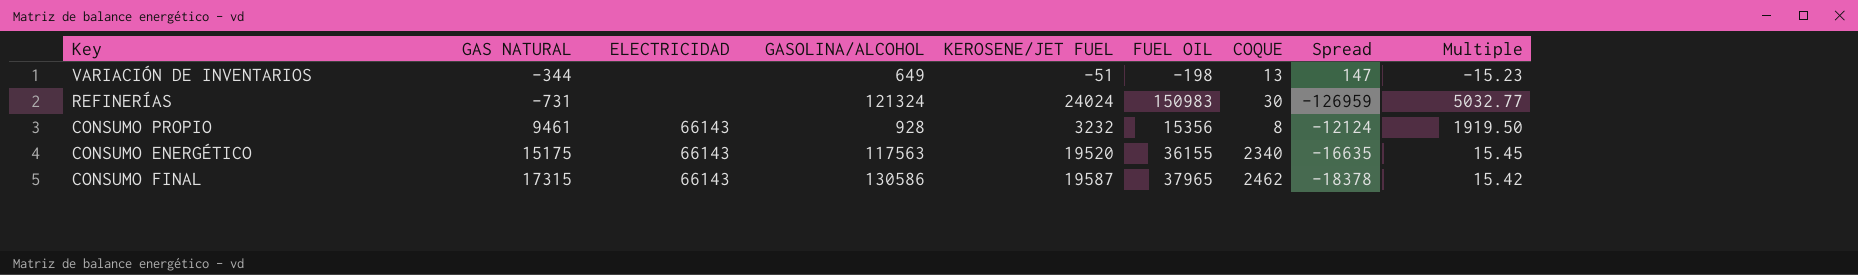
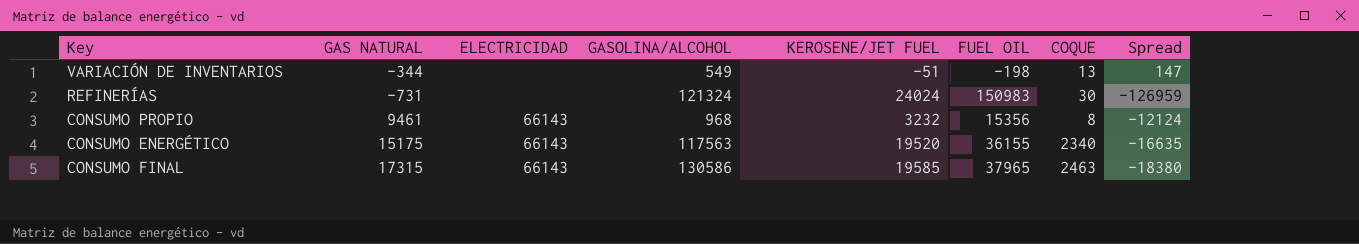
column Multiple | formula: [FUEL OIL] / [COQUE] -> none
VARIACIÓN DE INVENTARIOS | GASOLINA/ALCOHOL: 649 -> 549
CONSUMO PROPIO | GASOLINA/ALCOHOL: 928 -> 968
CONSUMO FINAL | KEROSENE/JET FUEL: 19587 -> 19585
CONSUMO FINAL | COQUE: 2462 -> 2463
CONSUMO FINAL | Spread: -18378 -> -18380

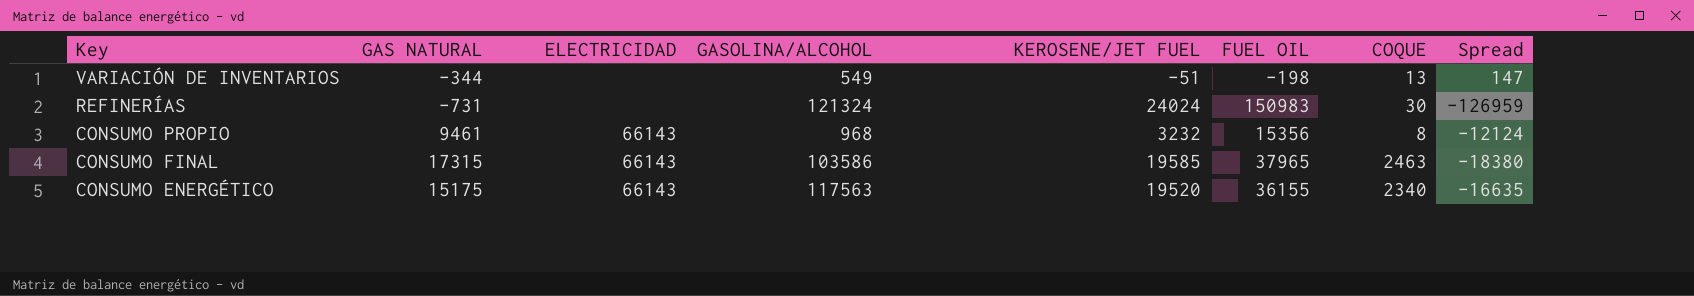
row order: none -> Key descending
CONSUMO FINAL | GASOLINA/ALCOHOL: 130586 -> 103586

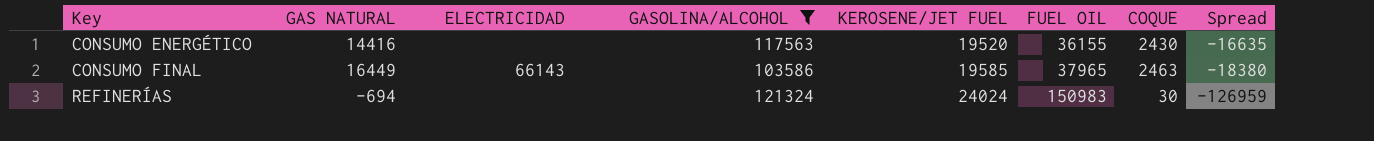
filter: none -> GASOLINA/ALCOHOL >= 103586
row order: Key descending -> Key ascending
CONSUMO ENERGÉTICO | GAS NATURAL: 15175 -> 14416
CONSUMO ENERGÉTICO | ELECTRICIDAD: 66143 -> none
CONSUMO ENERGÉTICO | COQUE: 2340 -> 2430
CONSUMO FINAL | GAS NATURAL: 17315 -> 16449
REFINERÍAS | GAS NATURAL: -731 -> -694

